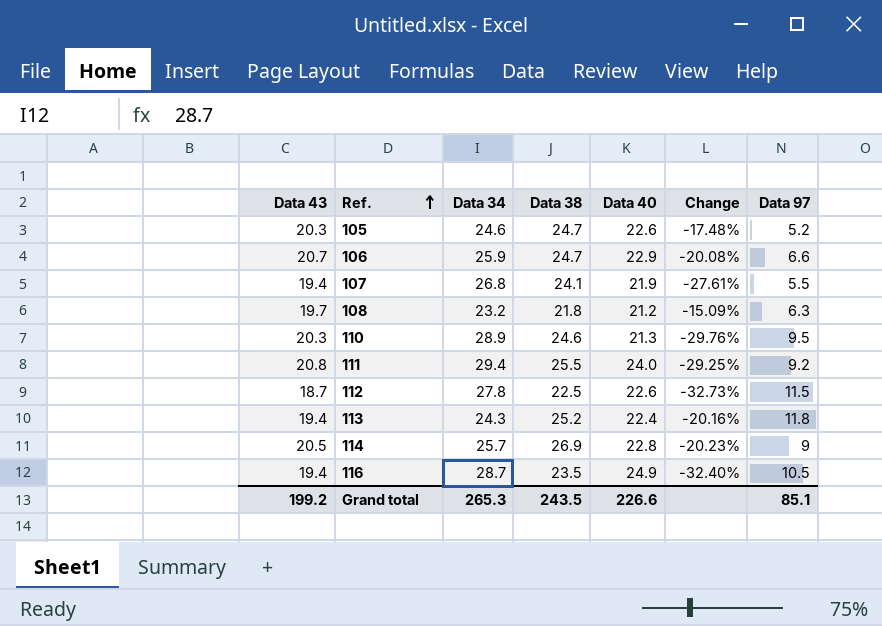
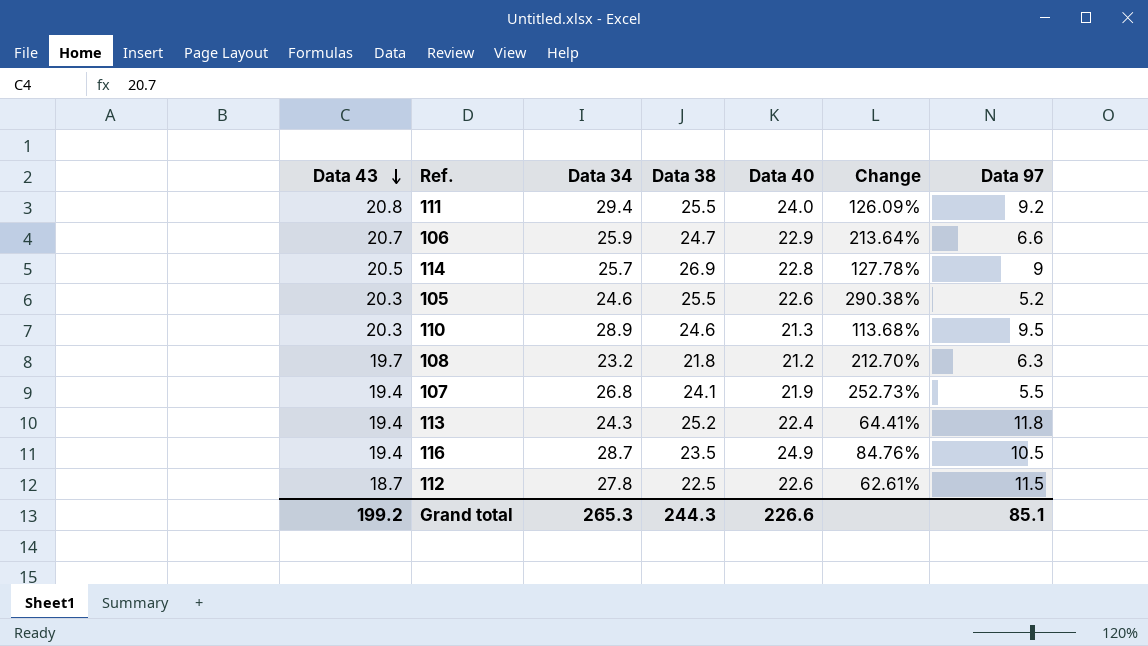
row order: Ref. ascending -> Data 43 descending
column Change | formula: ([Data 43] - [Data 34]) / [Data 34] -> ([Data 43] - [Data 97]) / [Data 97]
105 | Data 38: 24.7 -> 25.5
Grand total | Data 38: 243.5 -> 244.3

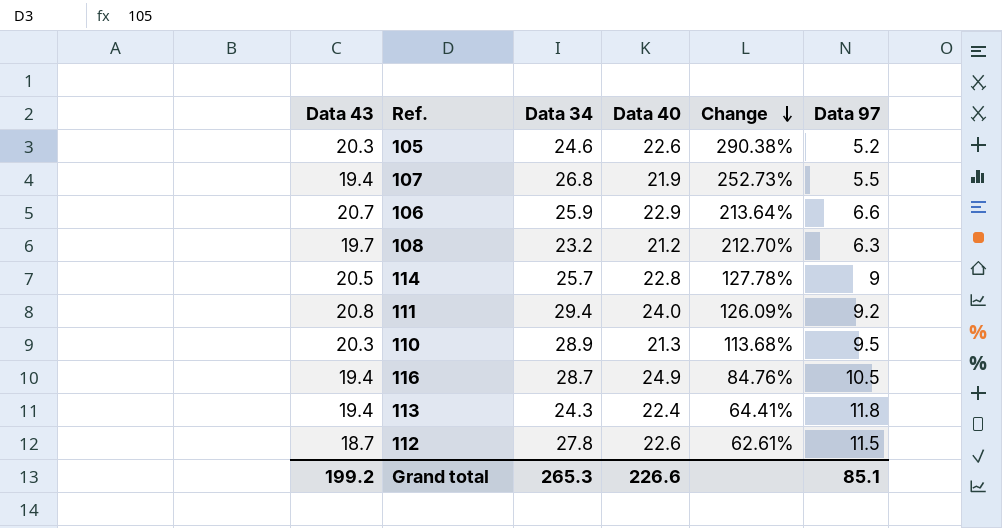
row order: Data 43 descending -> Change descending
column Data 38 | position: 4 -> none

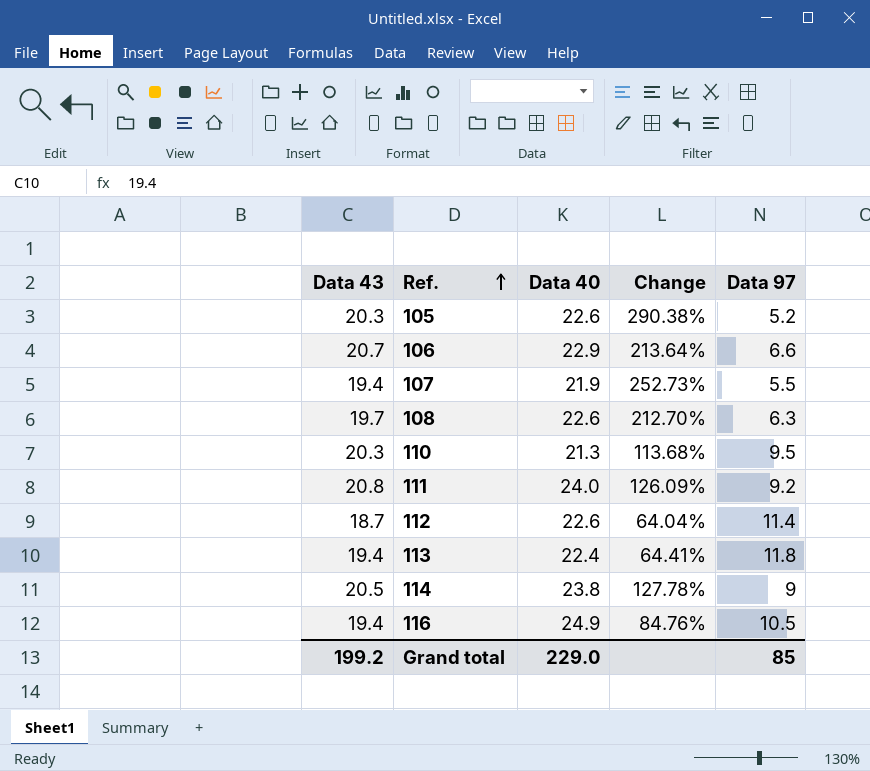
row order: Change descending -> Ref. ascending
column Data 34 | position: 3 -> none
108 | Data 40: 21.2 -> 22.6
112 | Change: 62.61% -> 64.04%
112 | Data 97: 11.5 -> 11.4
114 | Data 40: 22.8 -> 23.8
Grand total | Data 40: 226.6 -> 229.0
Grand total | Data 97: 85.1 -> 85

